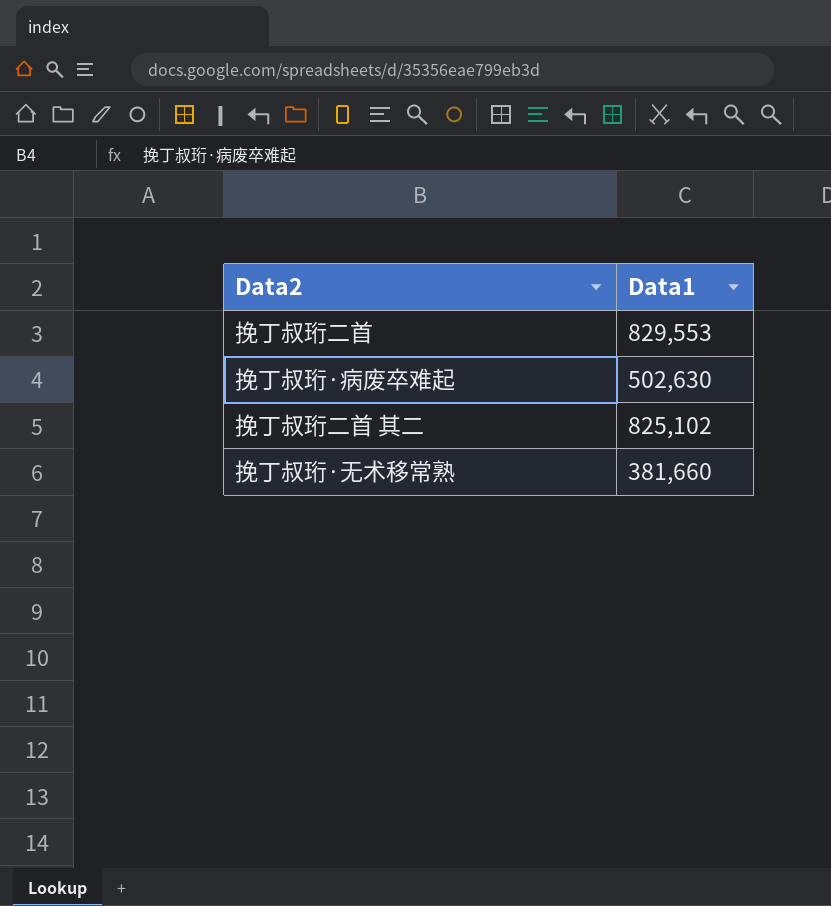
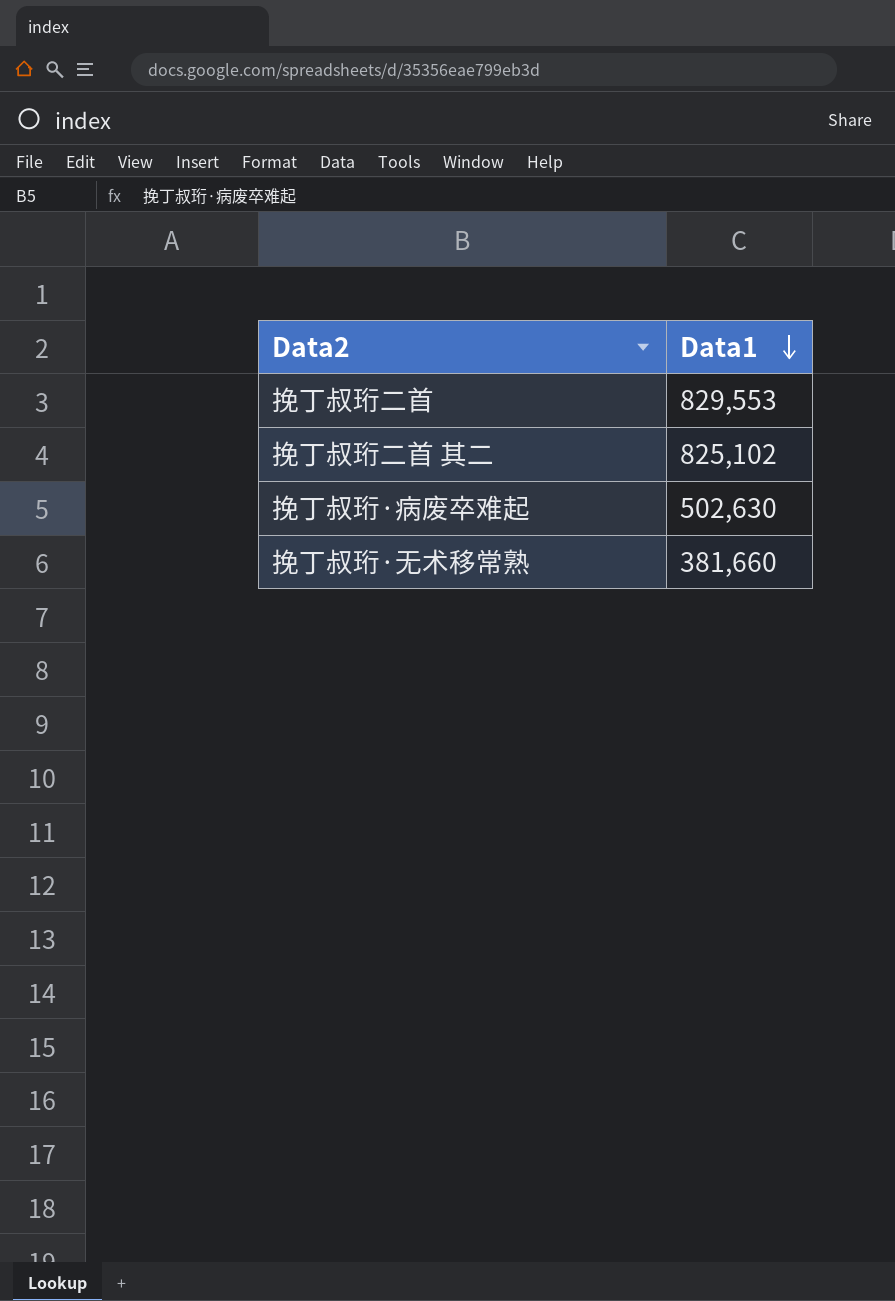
row order: none -> Data1 descending

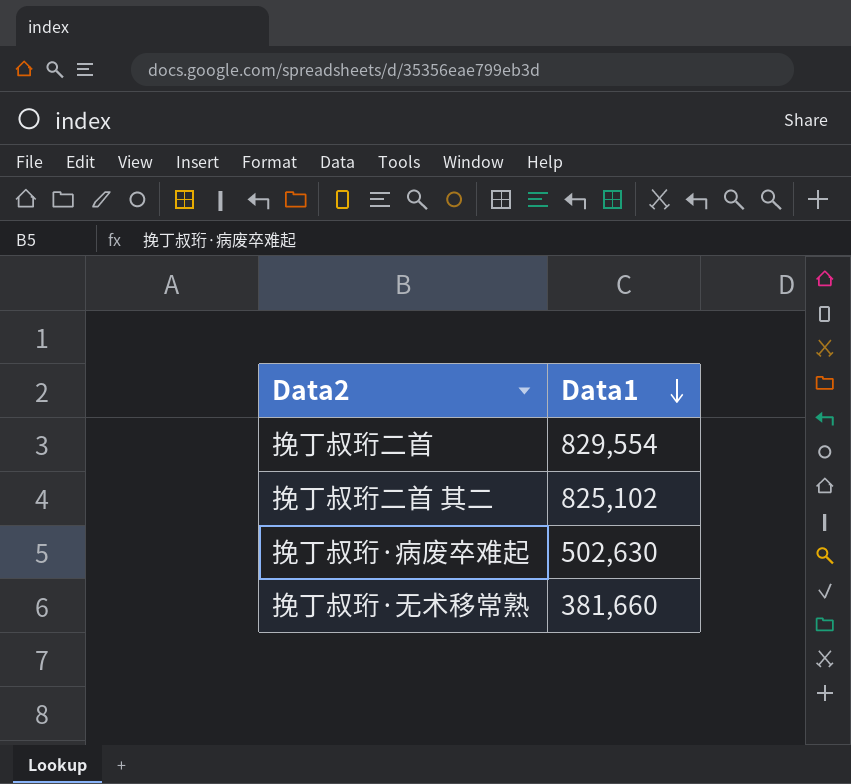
挽丁叔珩二首 | Data1: 829,553 -> 829,554

